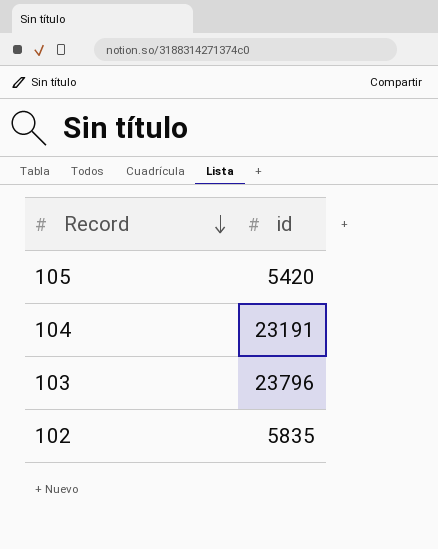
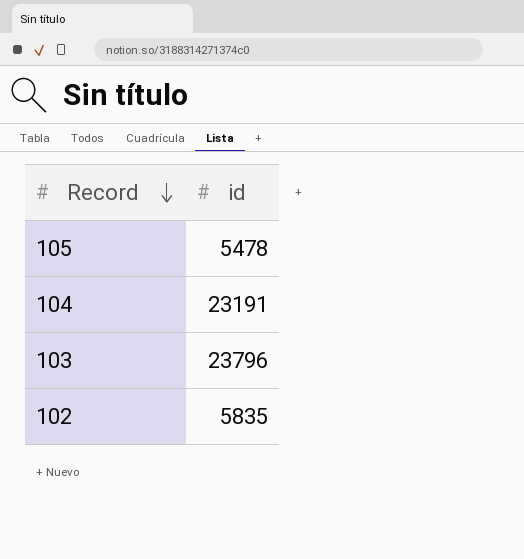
105 | id: 5420 -> 5478

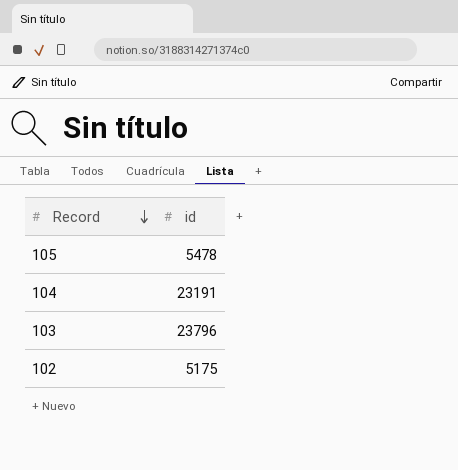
102 | id: 5835 -> 5175

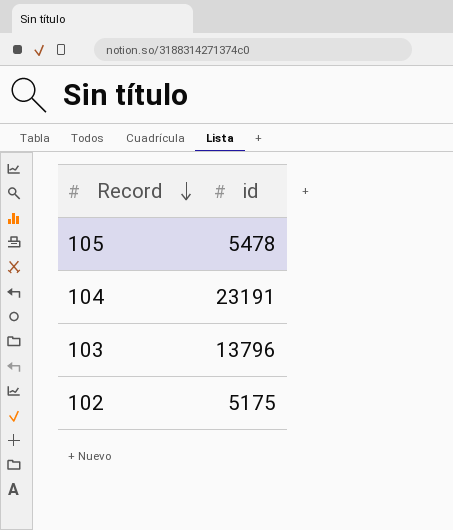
103 | id: 23796 -> 13796

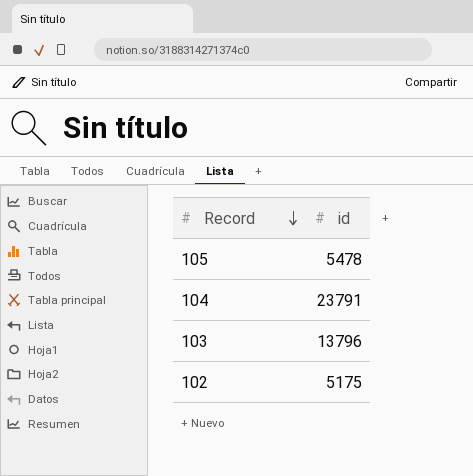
104 | id: 23191 -> 23791

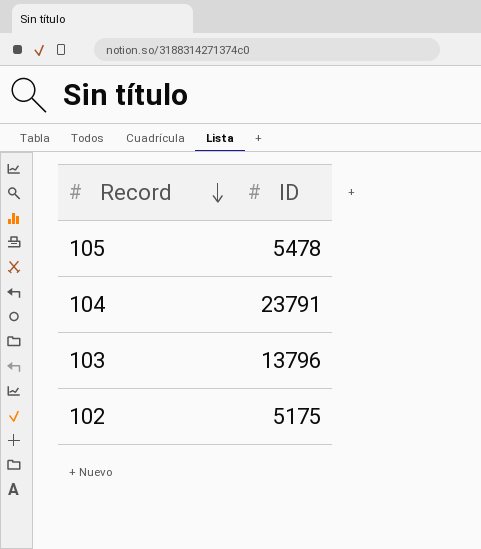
column name: id -> ID

